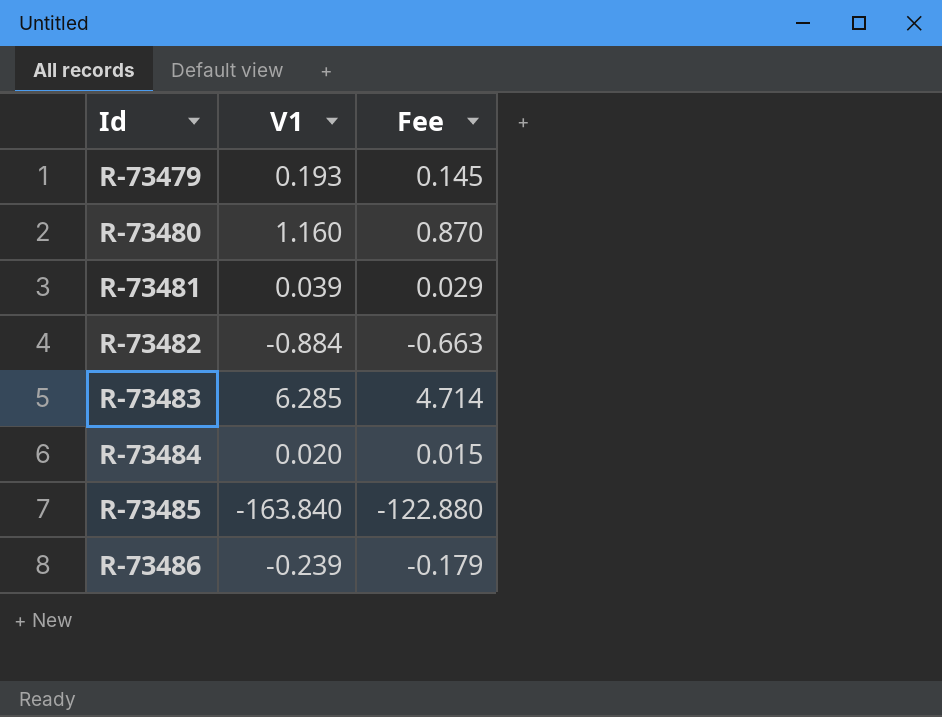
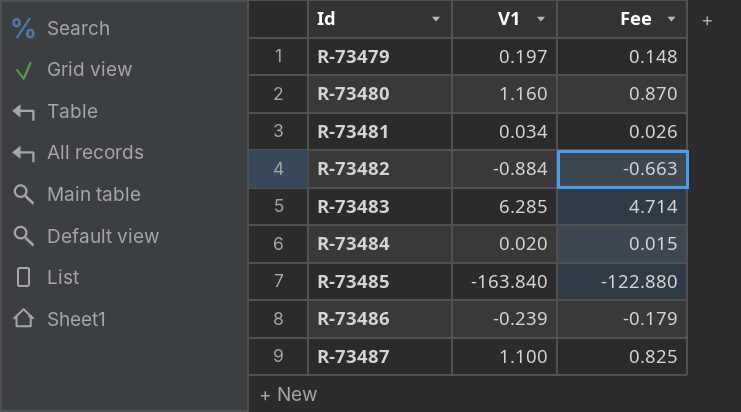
R-73479 | V1: 0.193 -> 0.197
R-73479 | Fee: 0.145 -> 0.148
R-73481 | V1: 0.039 -> 0.034
R-73481 | Fee: 0.029 -> 0.026
row R-73487: none -> 1.100 | 0.825

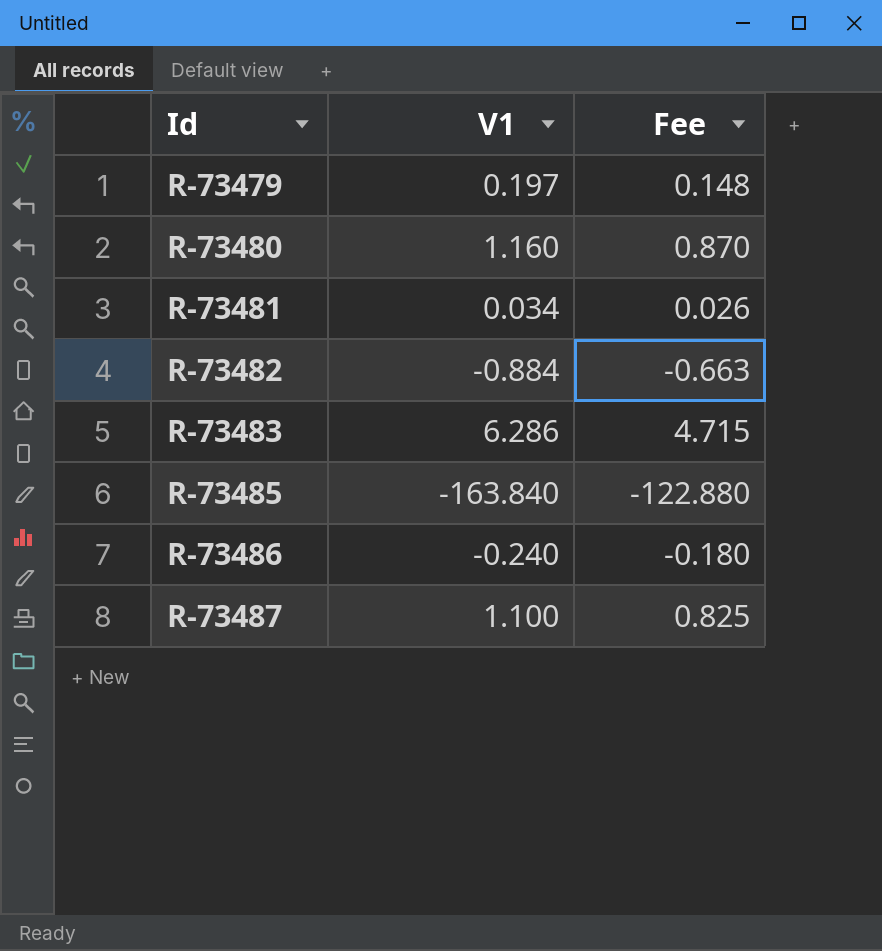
row R-73484: 0.020 | 0.015 -> none
R-73483 | V1: 6.285 -> 6.286
R-73483 | Fee: 4.714 -> 4.715
R-73486 | V1: -0.239 -> -0.240
R-73486 | Fee: -0.179 -> -0.180

